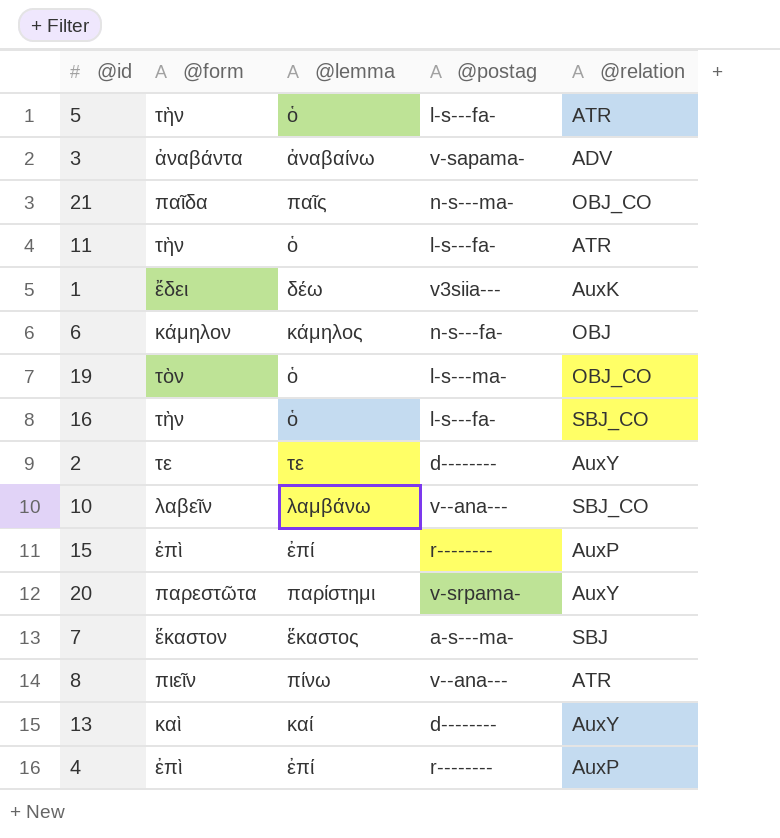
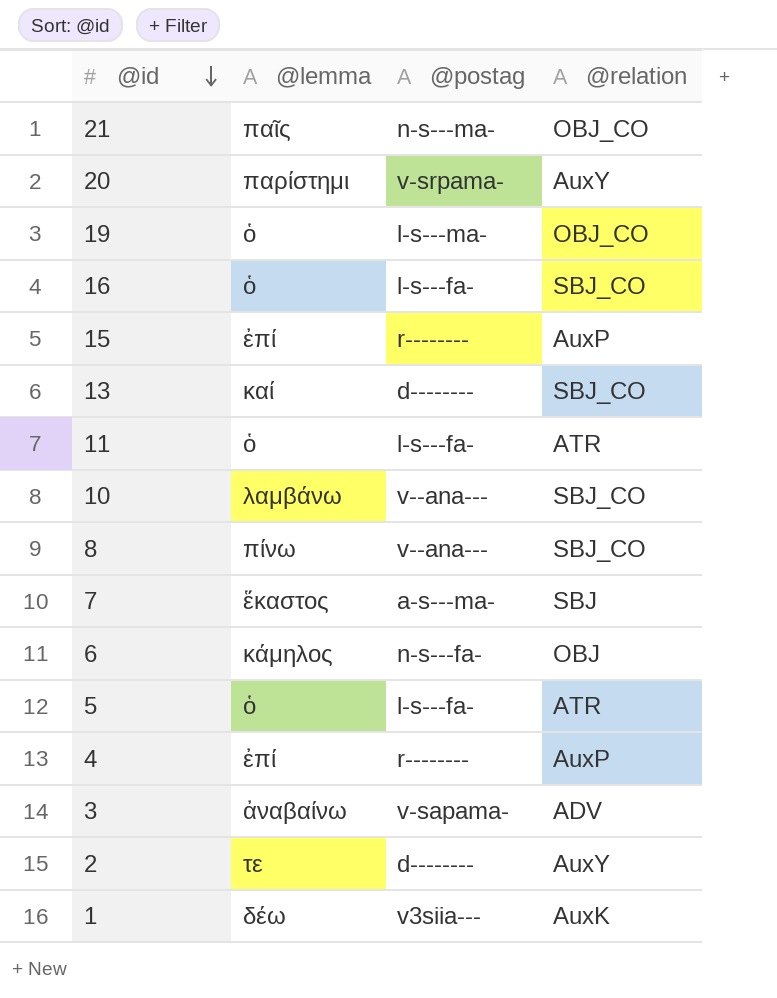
row order: none -> @id descending
column @form | position: 2 -> none
13 | @relation: AuxY -> SBJ_CO
8 | @relation: ATR -> SBJ_CO

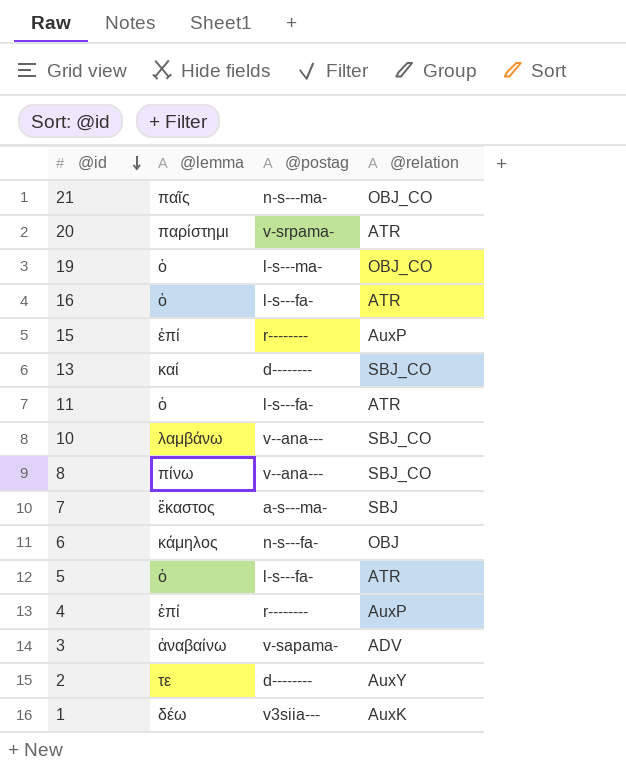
20 | @relation: AuxY -> ATR
16 | @relation: SBJ_CO -> ATR

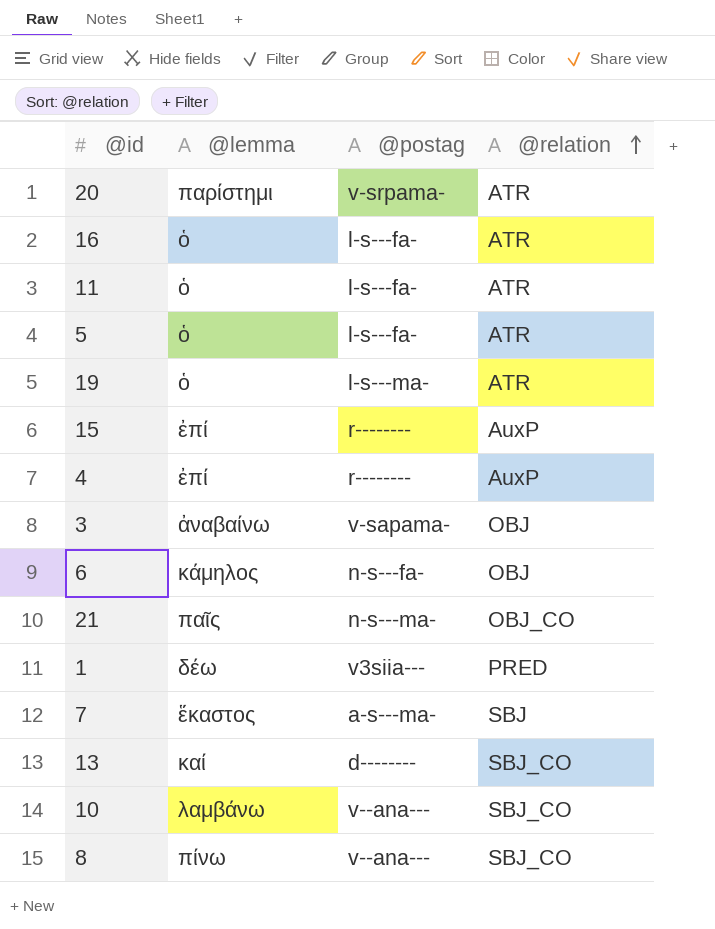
row order: @id descending -> @relation ascending
row 2: τε | d-------- | AuxY -> none
19 | @relation: OBJ_CO -> ATR
3 | @relation: ADV -> OBJ
1 | @relation: AuxK -> PRED

